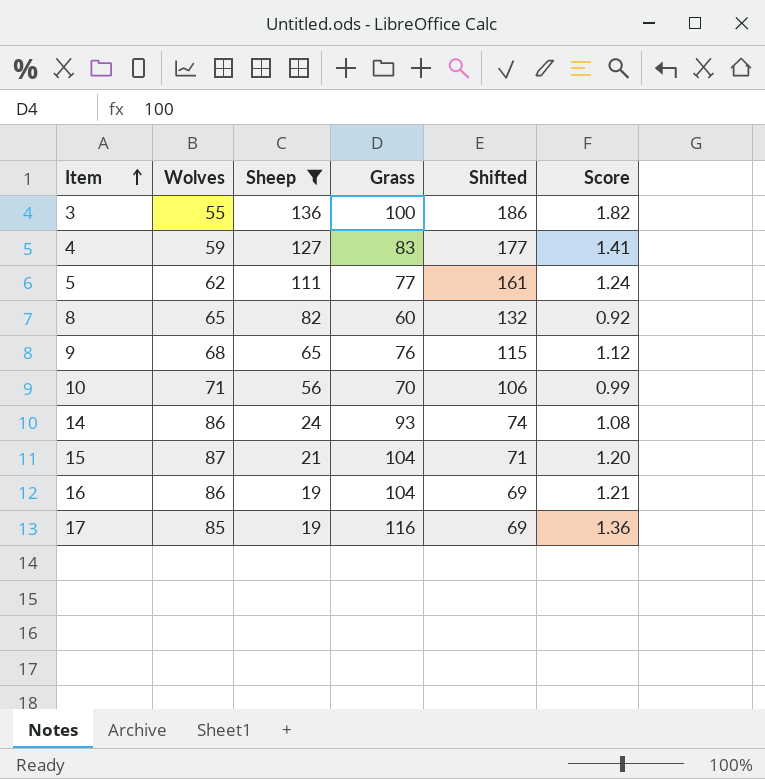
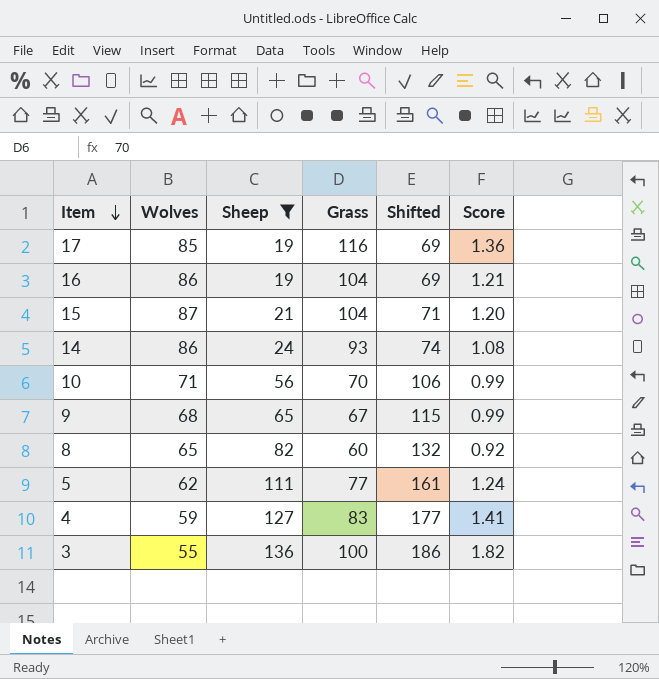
row order: Item ascending -> Item descending
9 | Grass: 76 -> 67
9 | Score: 1.12 -> 0.99

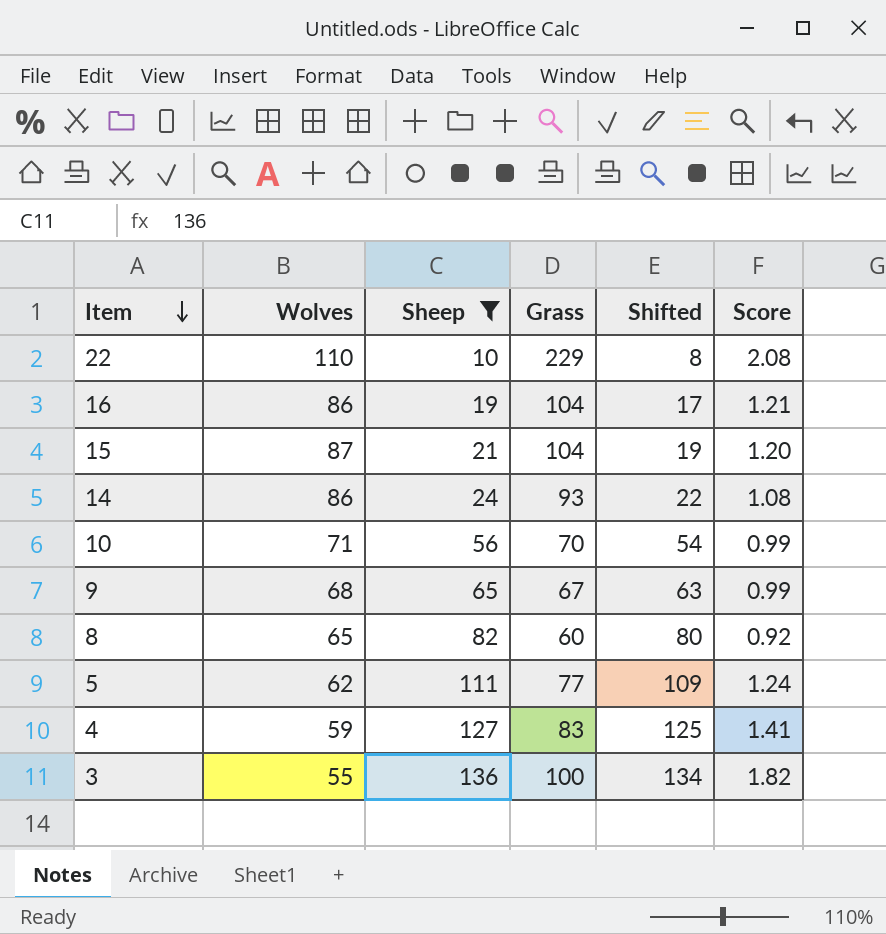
column Shifted | formula: [Sheep] + 50 -> [Sheep] - 2
row 17: 85 | 19 | 116 | 69 | 1.36 -> none
row 22: none -> 110 | 10 | 229 | 8 | 2.08

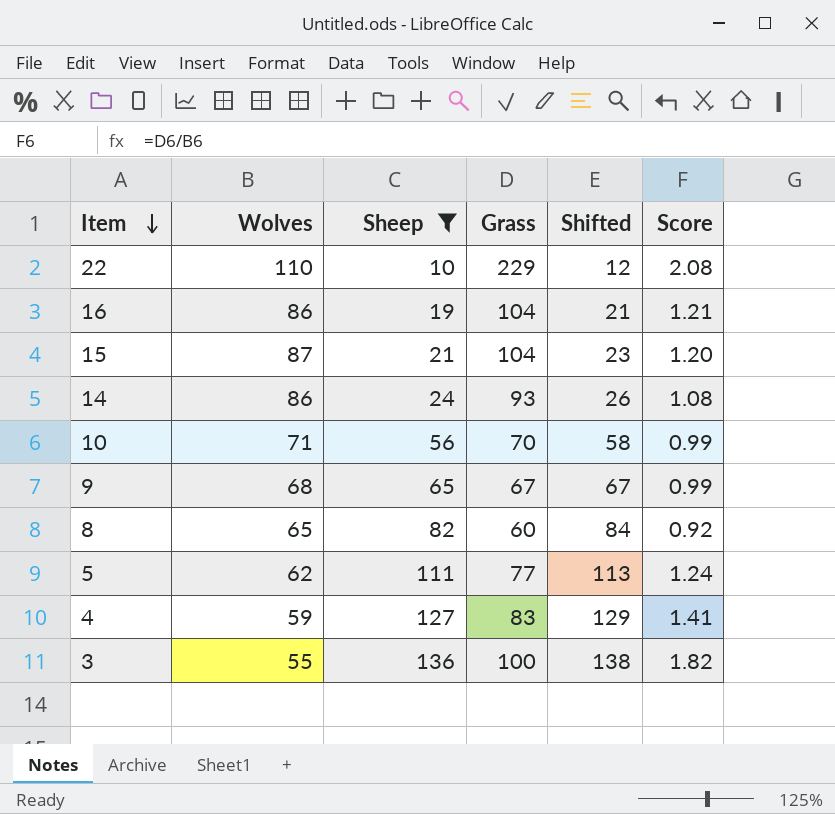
column Shifted | formula: [Sheep] - 2 -> [Sheep] + 2

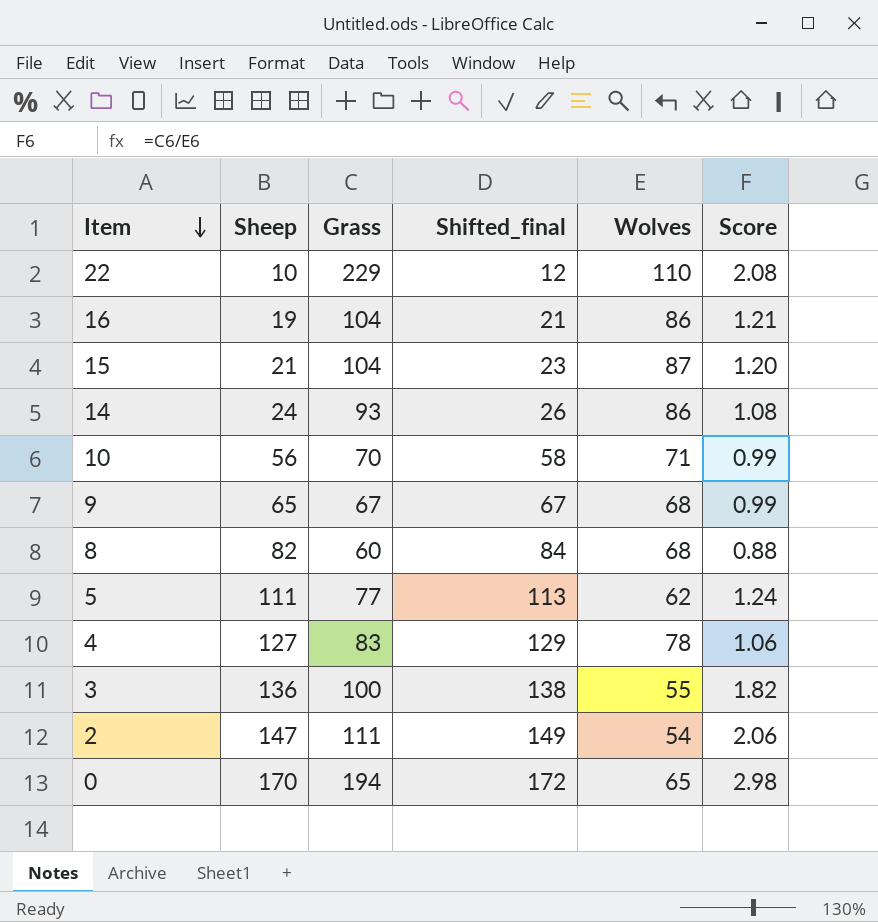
filter: Sheep <= 136 -> none
column name: Shifted -> Shifted_final
column Wolves | position: 2 -> 5
8 | Wolves: 65 -> 68
8 | Score: 0.92 -> 0.88
4 | Wolves: 59 -> 78
4 | Score: 1.41 -> 1.06

